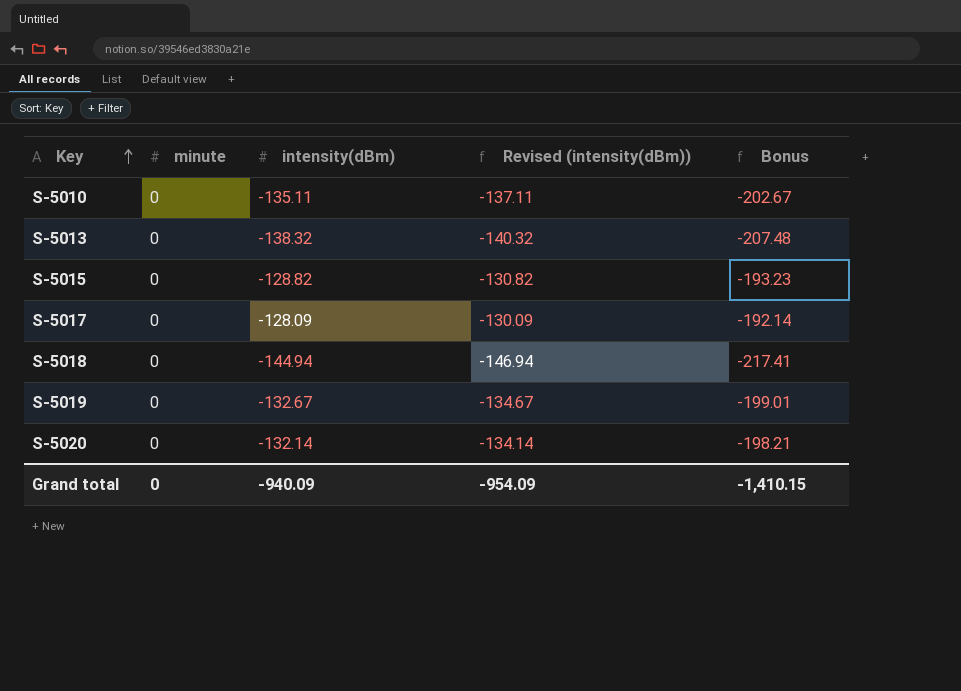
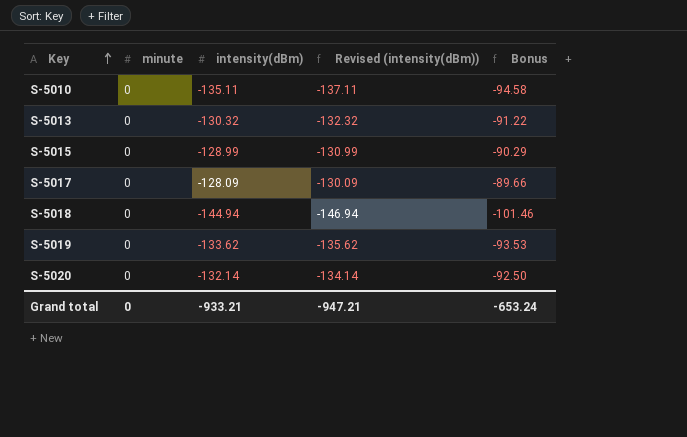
column Bonus | formula: [intensity(dBm)] * 1.5 -> [intensity(dBm)] * 0.7
S-5013 | intensity(dBm): -138.32 -> -130.32
S-5013 | Revised (intensity(dBm)): -140.32 -> -132.32
S-5015 | intensity(dBm): -128.82 -> -128.99
S-5015 | Revised (intensity(dBm)): -130.82 -> -130.99
S-5019 | intensity(dBm): -132.67 -> -133.62
S-5019 | Revised (intensity(dBm)): -134.67 -> -135.62
Grand total | intensity(dBm): -940.09 -> -933.21
Grand total | Revised (intensity(dBm)): -954.09 -> -947.21
Grand total | Bonus: -1,410.15 -> -653.24

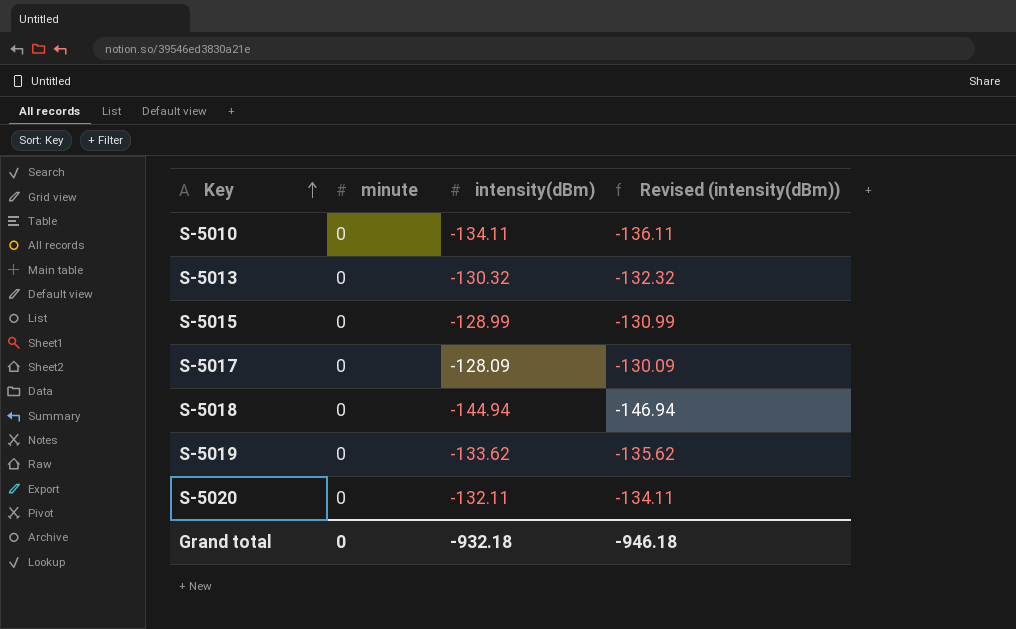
column Bonus | formula: [intensity(dBm)] * 0.7 -> none
S-5010 | intensity(dBm): -135.11 -> -134.11
S-5010 | Revised (intensity(dBm)): -137.11 -> -136.11
S-5020 | intensity(dBm): -132.14 -> -132.11
S-5020 | Revised (intensity(dBm)): -134.14 -> -134.11
Grand total | intensity(dBm): -933.21 -> -932.18
Grand total | Revised (intensity(dBm)): -947.21 -> -946.18

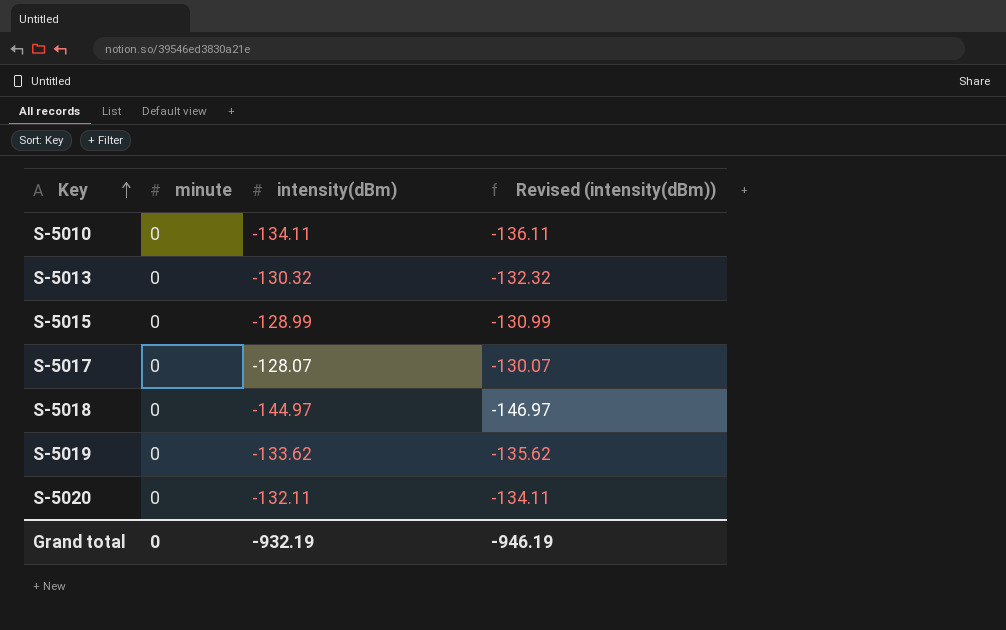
S-5017 | intensity(dBm): -128.09 -> -128.07
S-5017 | Revised (intensity(dBm)): -130.09 -> -130.07
S-5018 | intensity(dBm): -144.94 -> -144.97
S-5018 | Revised (intensity(dBm)): -146.94 -> -146.97
Grand total | intensity(dBm): -932.18 -> -932.19
Grand total | Revised (intensity(dBm)): -946.18 -> -946.19

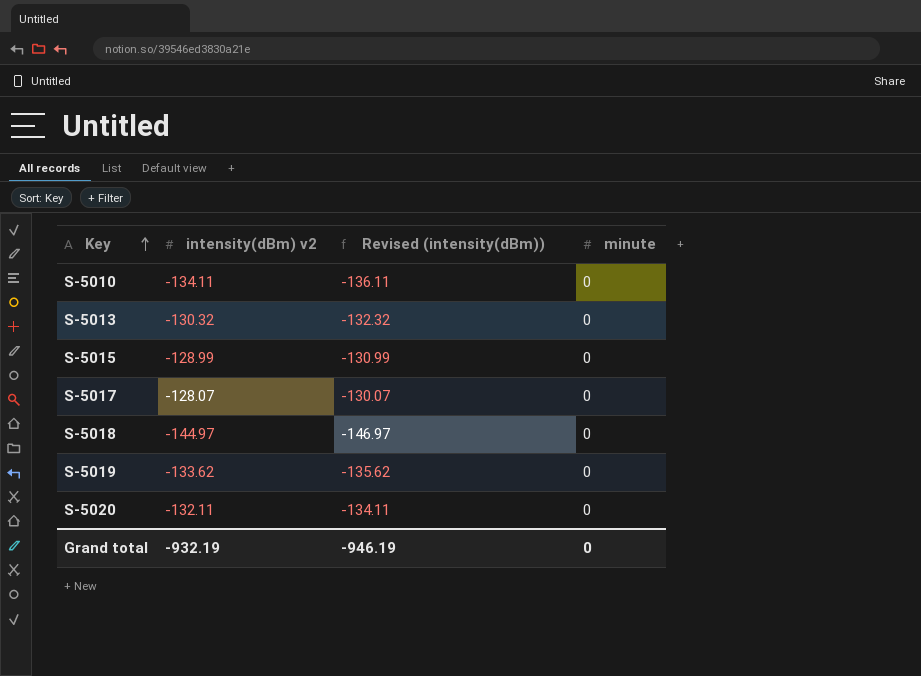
column name: intensity(dBm) -> intensity(dBm) v2
column minute | position: 2 -> 4

